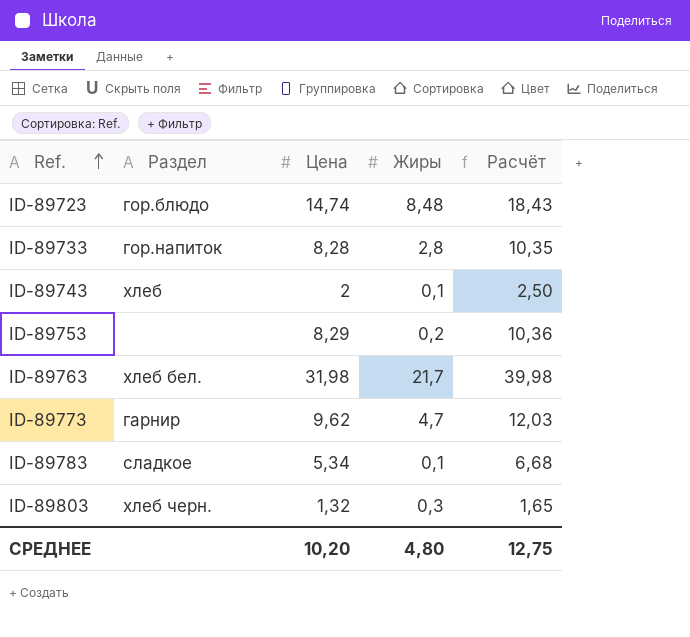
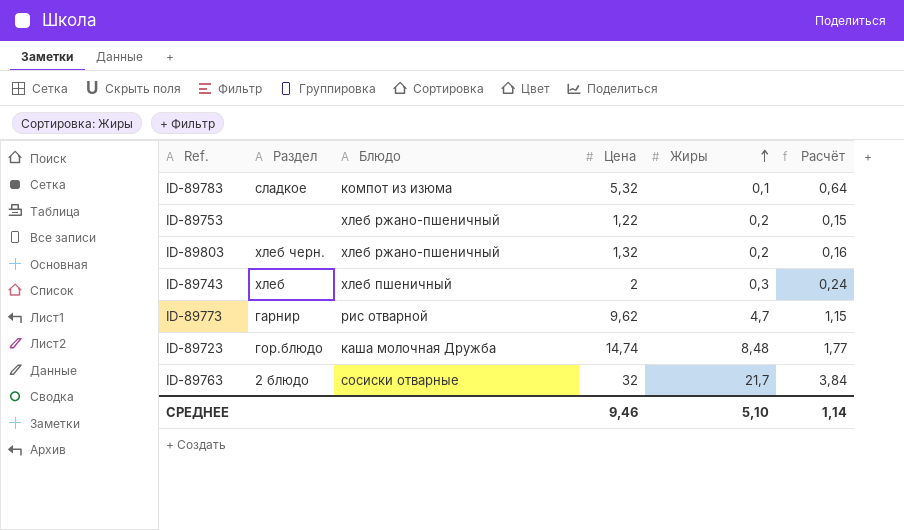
row order: Ref. ascending -> Жиры ascending
column Блюдо | position: none -> 3
column Расчёт | formula: [Цена] * 1,25 -> [Цена] * 0,12
row ID-89733: гор.напиток | 8,28 | 2,8 | 10,35 -> none
ID-89783 | Цена: 5,34 -> 5,32
ID-89753 | Цена: 8,29 -> 1,22
ID-89803 | Жиры: 0,3 -> 0,2
ID-89743 | Жиры: 0,1 -> 0,3
ID-89763 | Раздел: хлеб бел. -> 2 блюдо
ID-89763 | Цена: 31,98 -> 32
СРЕДНЕЕ | Цена: 10,20 -> 9,46
СРЕДНЕЕ | Жиры: 4,80 -> 5,10
СРЕДНЕЕ | Расчёт: 12,75 -> 1,14

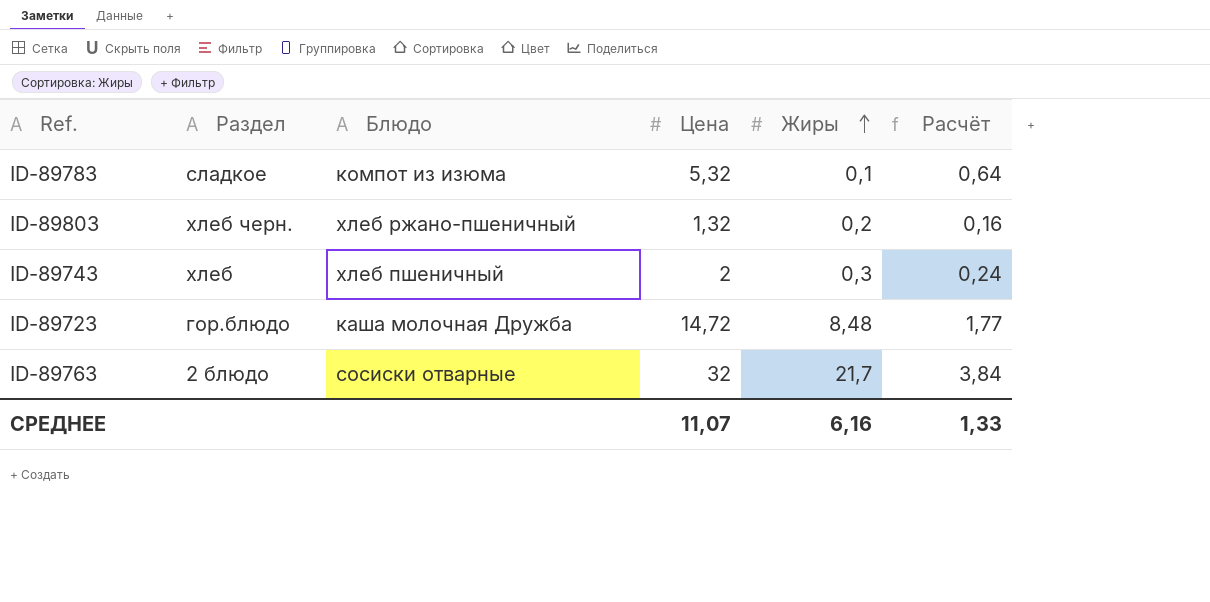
row ID-89753: none | хлеб ржано-пшеничный | 1,22 | 0,2 | 0,15 -> none
row ID-89773: гарнир | рис отварной | 9,62 | 4,7 | 1,15 -> none
ID-89723 | Цена: 14,74 -> 14,72
СРЕДНЕЕ | Цена: 9,46 -> 11,07
СРЕДНЕЕ | Жиры: 5,10 -> 6,16
СРЕДНЕЕ | Расчёт: 1,14 -> 1,33

